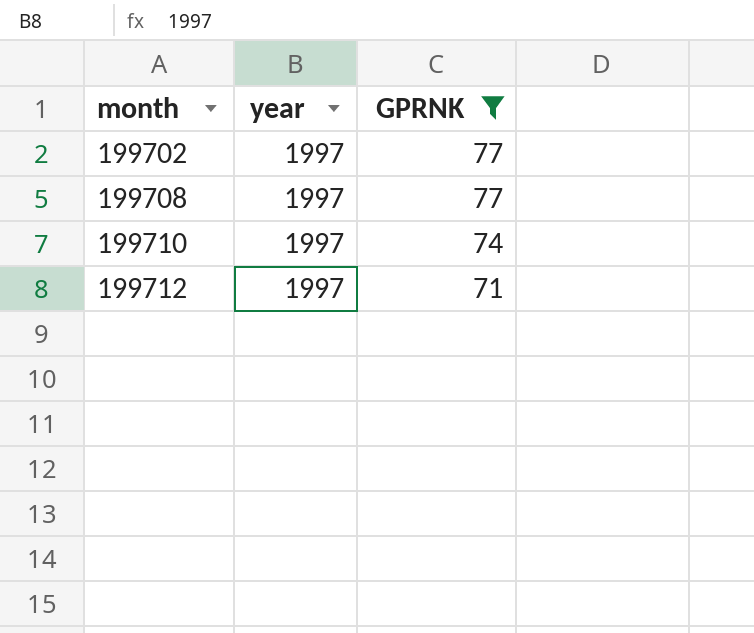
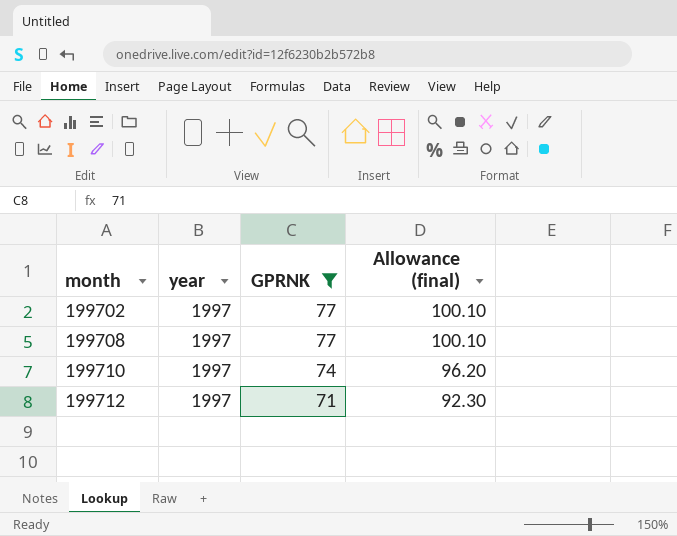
column Allowance (final) | formula: none -> [GPRNK] * 1.3

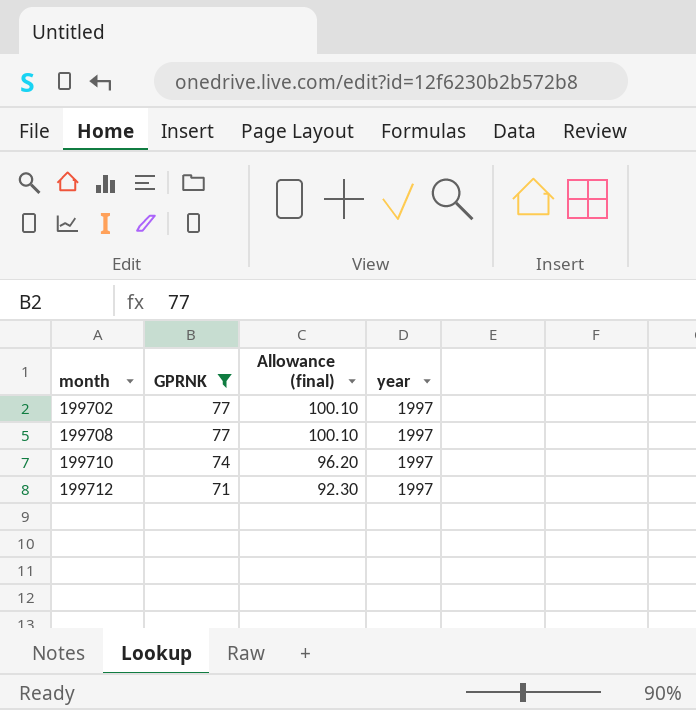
column year | position: 2 -> 4

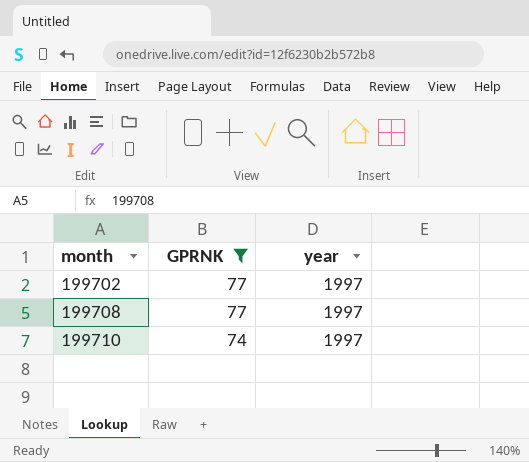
column Allowance (final) | formula: [GPRNK] * 1.3 -> none
row 199712: 71 | 92.30 | 1997 -> none

